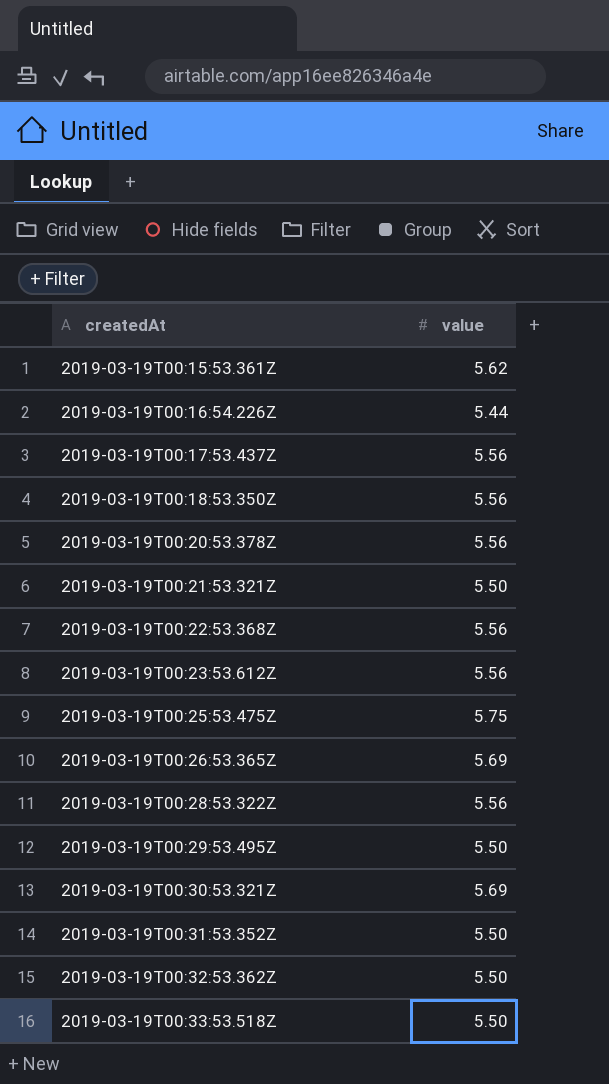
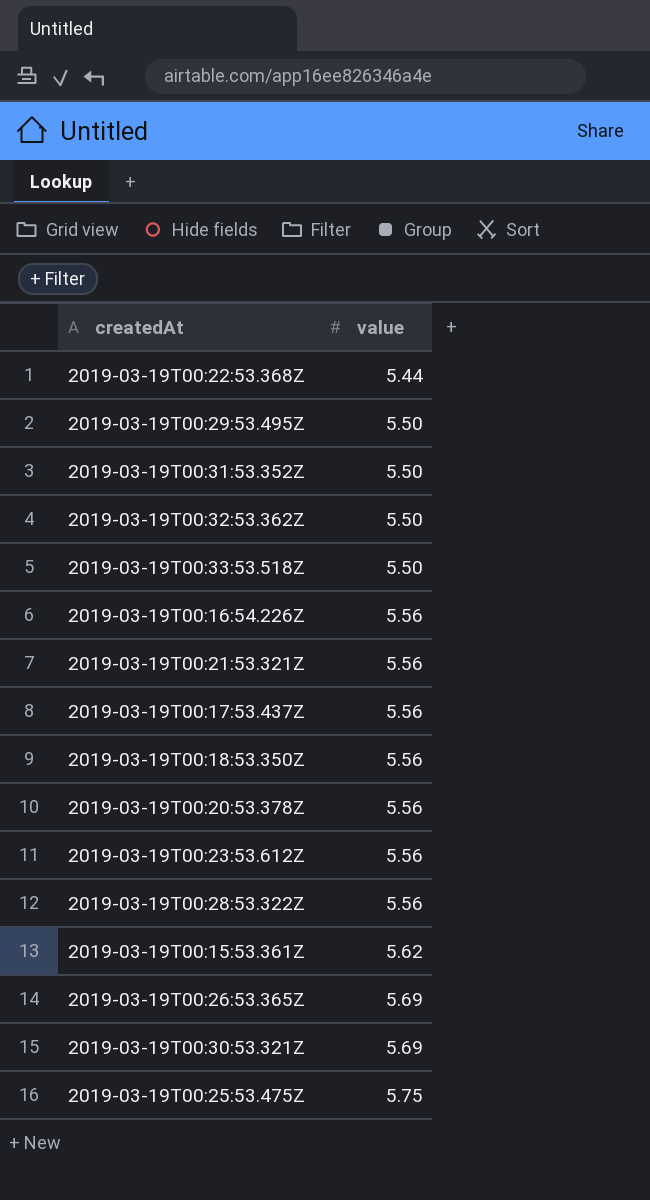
row order: createdAt ascending -> value ascending
2019-03-19T00:22:53.368Z | value: 5.56 -> 5.44
2019-03-19T00:16:54.226Z | value: 5.44 -> 5.56
2019-03-19T00:21:53.321Z | value: 5.50 -> 5.56

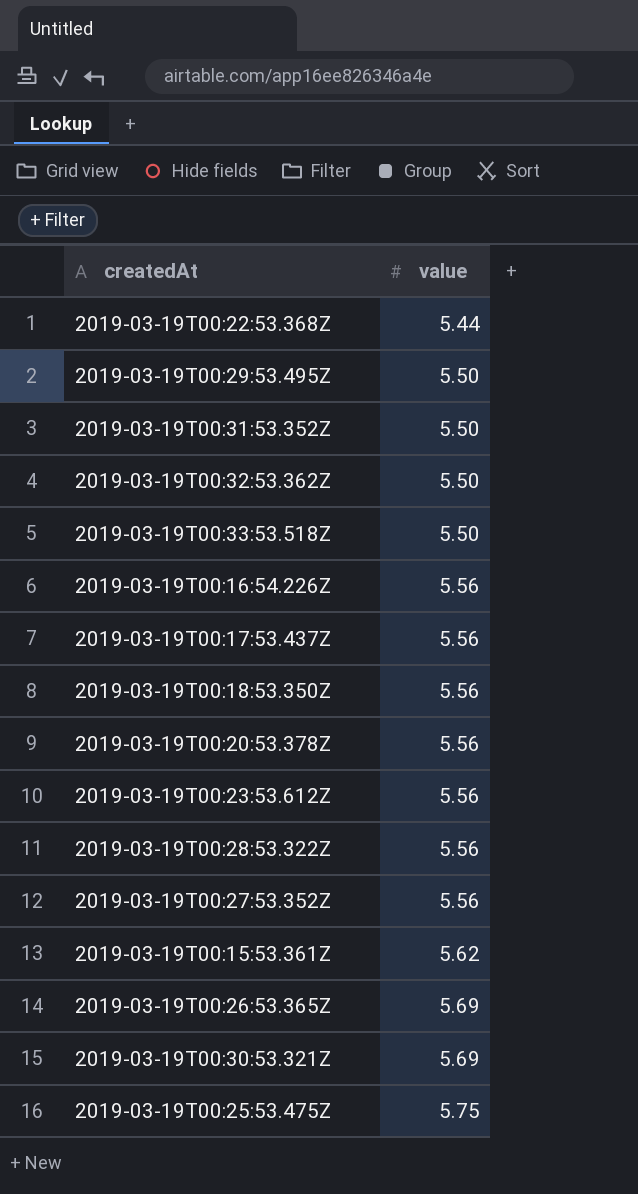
row 2019-03-19T00:21:53.321Z: 5.56 -> none
row 2019-03-19T00:27:53.352Z: none -> 5.56

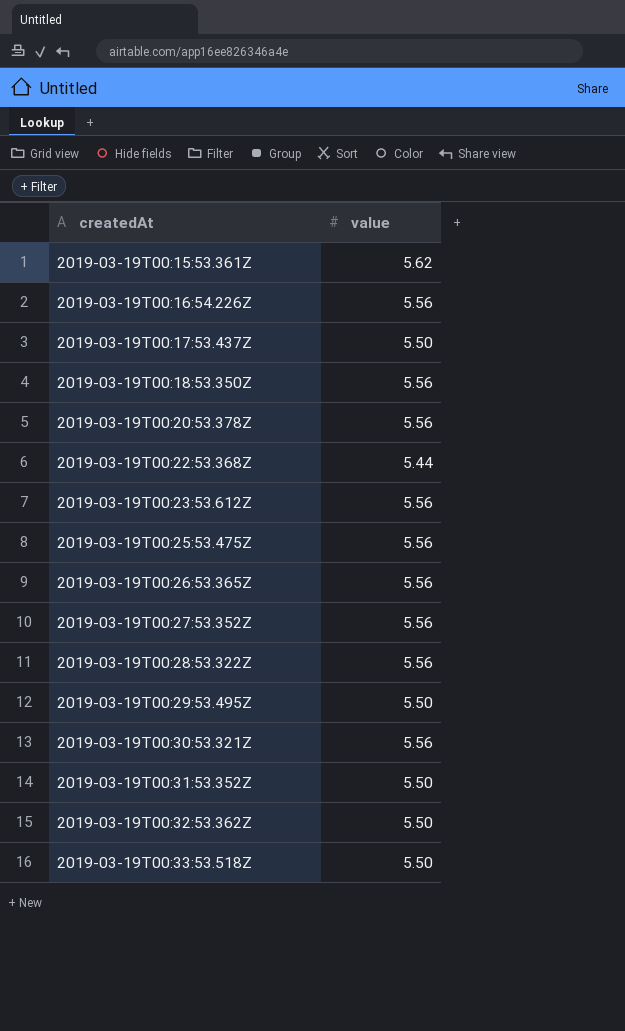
row order: value ascending -> createdAt ascending
2019-03-19T00:17:53.437Z | value: 5.56 -> 5.50
2019-03-19T00:25:53.475Z | value: 5.75 -> 5.56
2019-03-19T00:26:53.365Z | value: 5.69 -> 5.56
2019-03-19T00:30:53.321Z | value: 5.69 -> 5.56

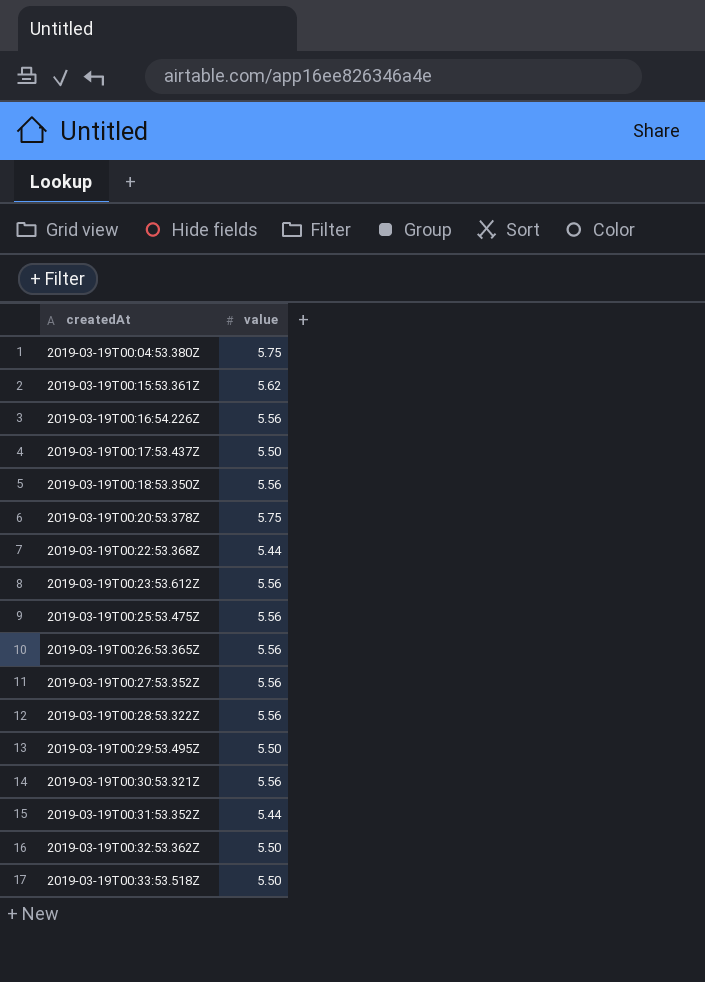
row 2019-03-19T00:04:53.380Z: none -> 5.75
2019-03-19T00:20:53.378Z | value: 5.56 -> 5.75
2019-03-19T00:31:53.352Z | value: 5.50 -> 5.44

